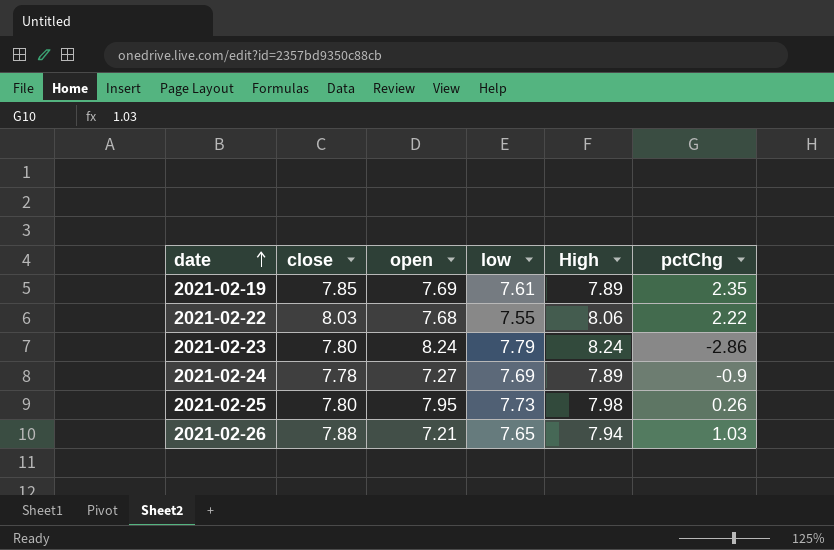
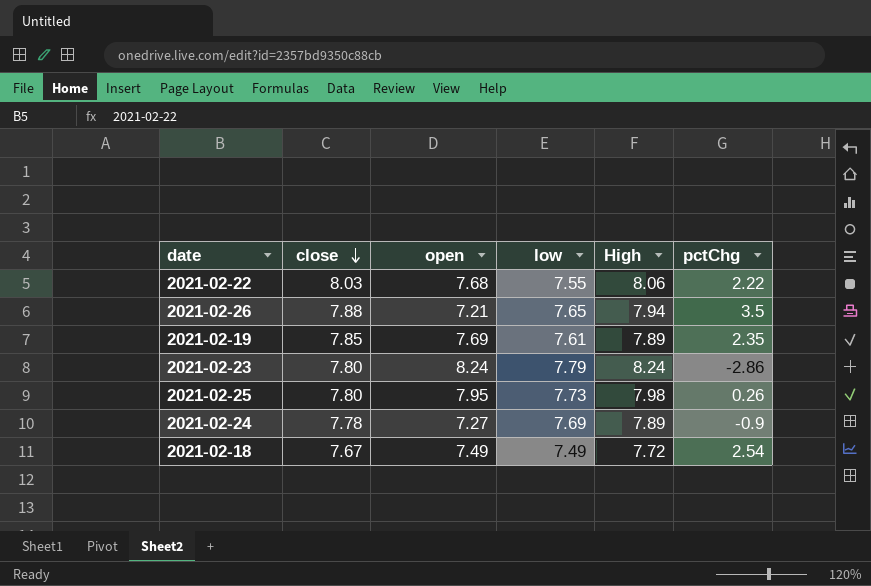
row order: date ascending -> close descending
2021-02-26 | pctChg: 1.03 -> 3.5
row 2021-02-18: none -> 7.67 | 7.49 | 7.49 | 7.72 | 2.54

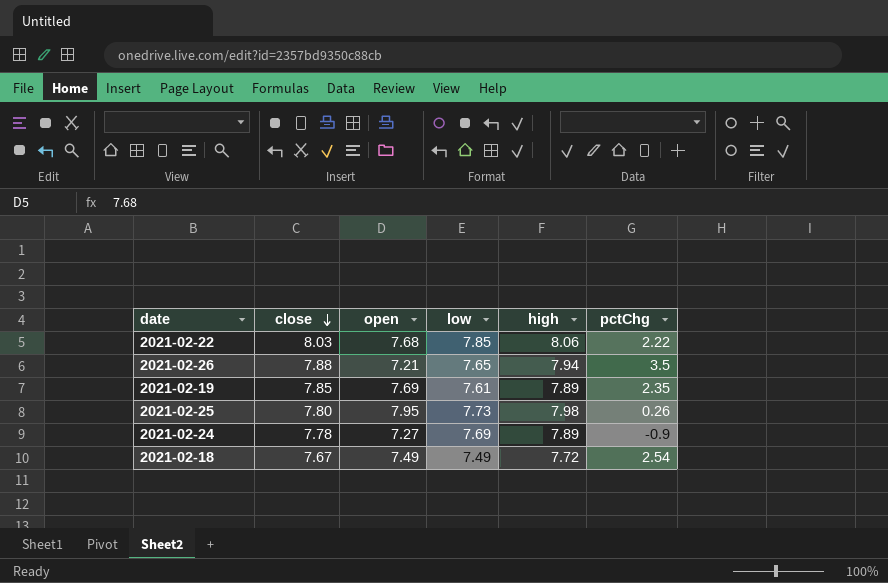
column name: High -> high
row 2021-02-23: 7.80 | 8.24 | 7.79 | 8.24 | -2.86 -> none
2021-02-22 | low: 7.55 -> 7.85

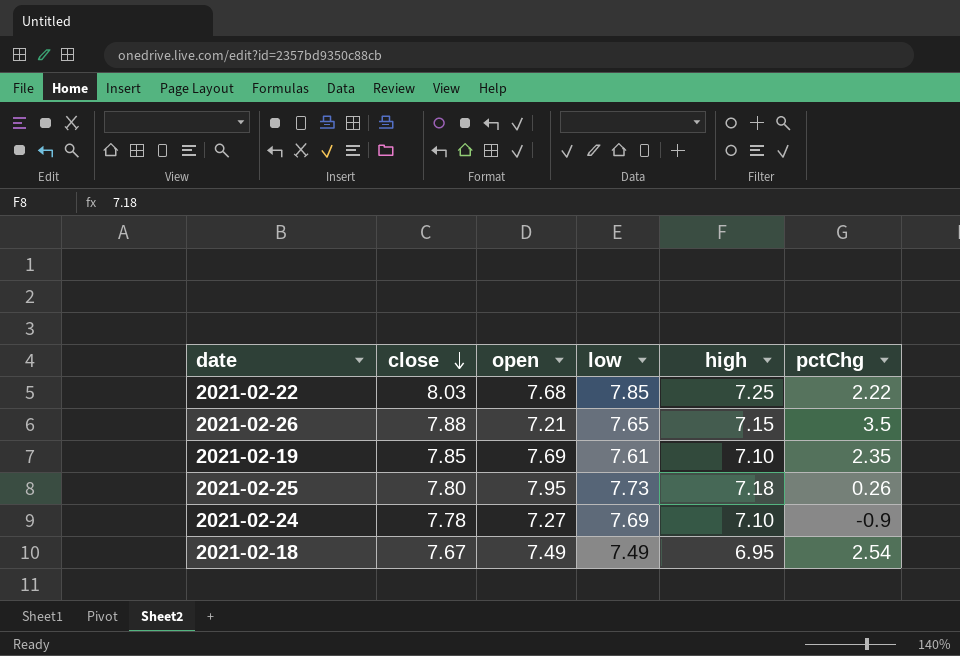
2021-02-22 | high: 8.06 -> 7.25
2021-02-26 | high: 7.94 -> 7.15
2021-02-19 | high: 7.89 -> 7.10
2021-02-25 | high: 7.98 -> 7.18
2021-02-24 | high: 7.89 -> 7.10
2021-02-18 | high: 7.72 -> 6.95

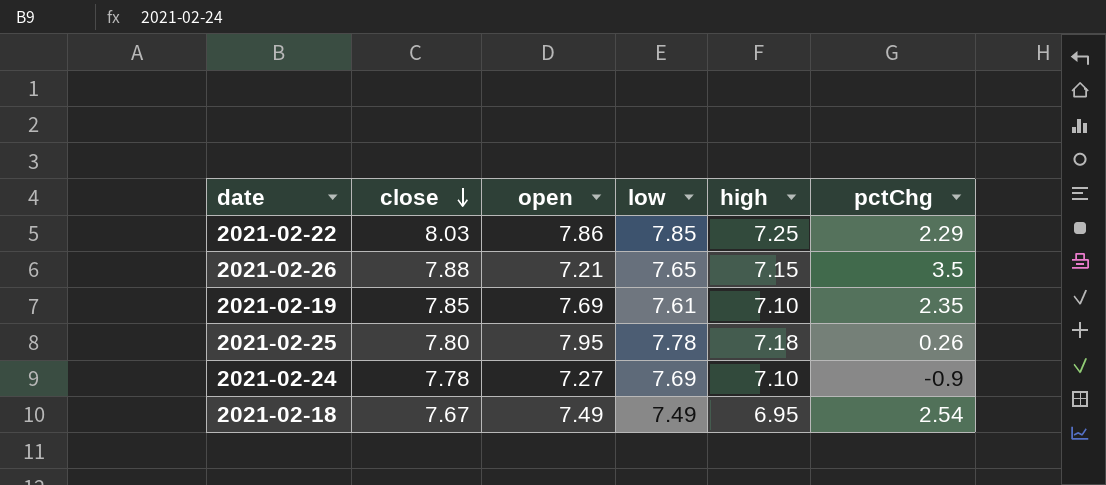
2021-02-22 | open: 7.68 -> 7.86
2021-02-22 | pctChg: 2.22 -> 2.29
2021-02-25 | low: 7.73 -> 7.78

